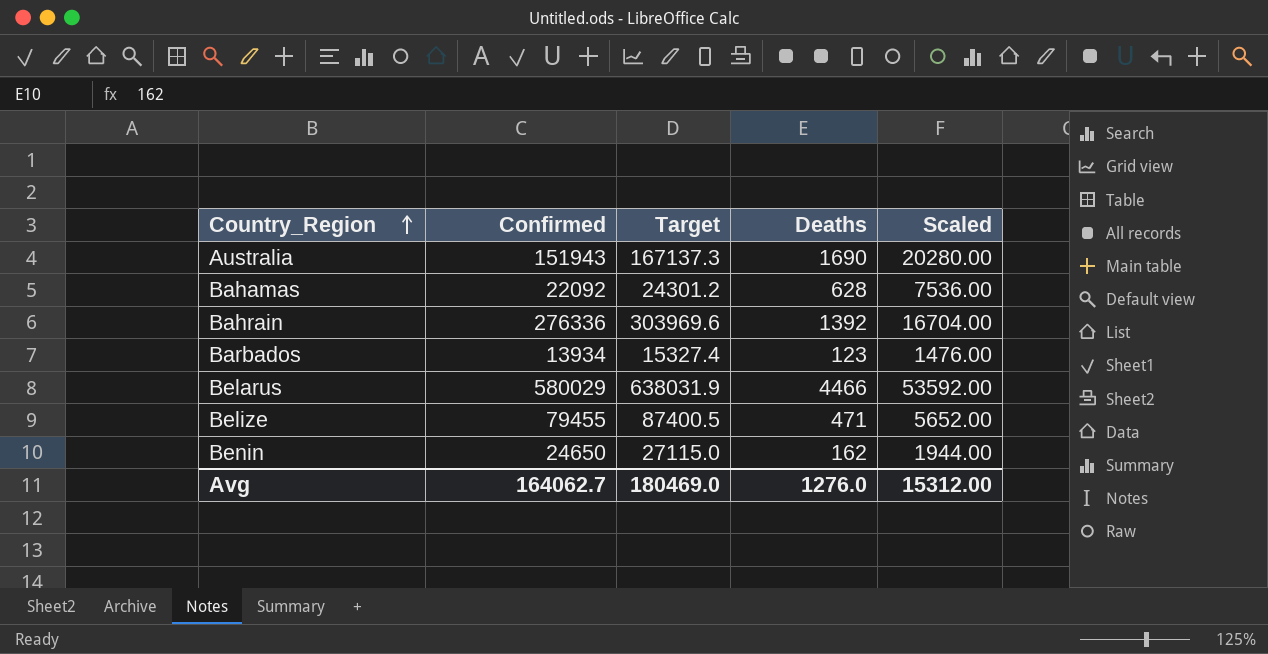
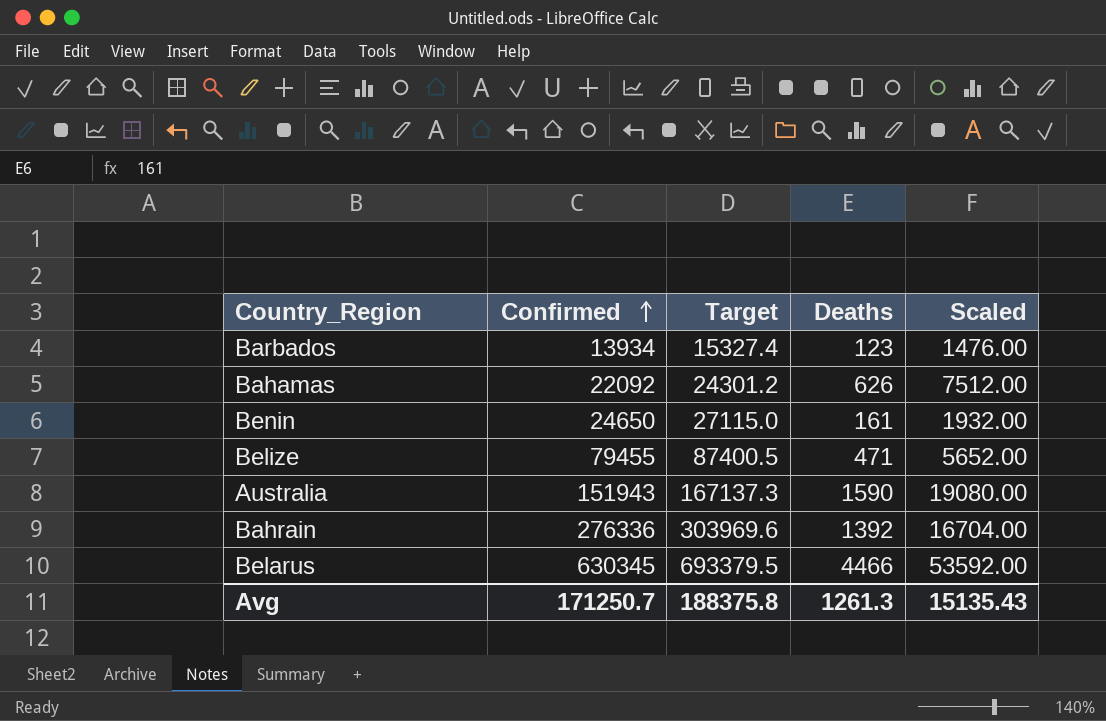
row order: Country_Region ascending -> Confirmed ascending
Bahamas | Deaths: 628 -> 626
Bahamas | Scaled: 7536.00 -> 7512.00
Benin | Deaths: 162 -> 161
Benin | Scaled: 1944.00 -> 1932.00
Australia | Deaths: 1690 -> 1590
Australia | Scaled: 20280.00 -> 19080.00
Belarus | Confirmed: 580029 -> 630345
Belarus | Target: 638031.9 -> 693379.5
Avg | Confirmed: 164062.7 -> 171250.7
Avg | Target: 180469.0 -> 188375.8
Avg | Deaths: 1276.0 -> 1261.3
Avg | Scaled: 15312.00 -> 15135.43

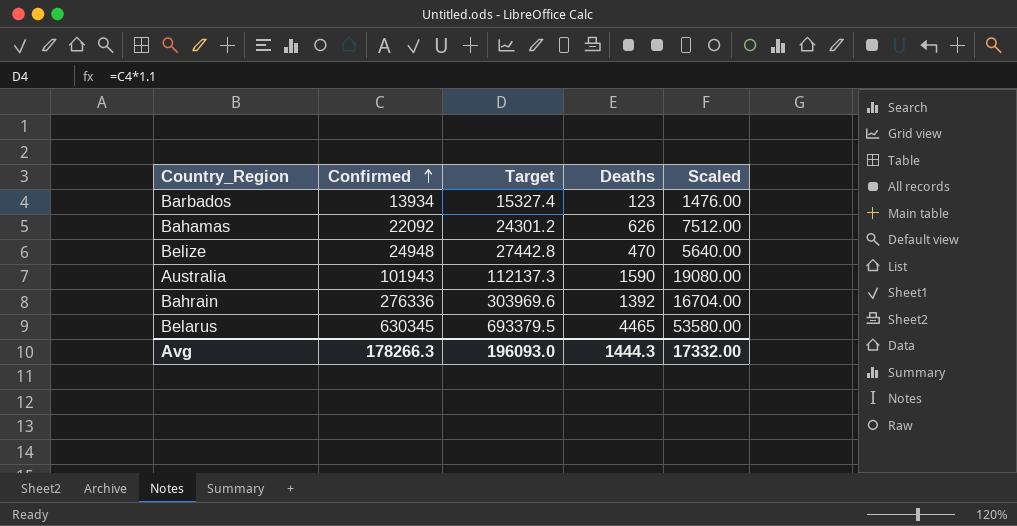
row Benin: 24650 | 27115.0 | 161 | 1932.00 -> none
Belize | Confirmed: 79455 -> 24948
Belize | Target: 87400.5 -> 27442.8
Belize | Deaths: 471 -> 470
Belize | Scaled: 5652.00 -> 5640.00
Australia | Confirmed: 151943 -> 101943
Australia | Target: 167137.3 -> 112137.3
Belarus | Deaths: 4466 -> 4465
Belarus | Scaled: 53592.00 -> 53580.00
Avg | Confirmed: 171250.7 -> 178266.3
Avg | Target: 188375.8 -> 196093.0
Avg | Deaths: 1261.3 -> 1444.3
Avg | Scaled: 15135.43 -> 17332.00

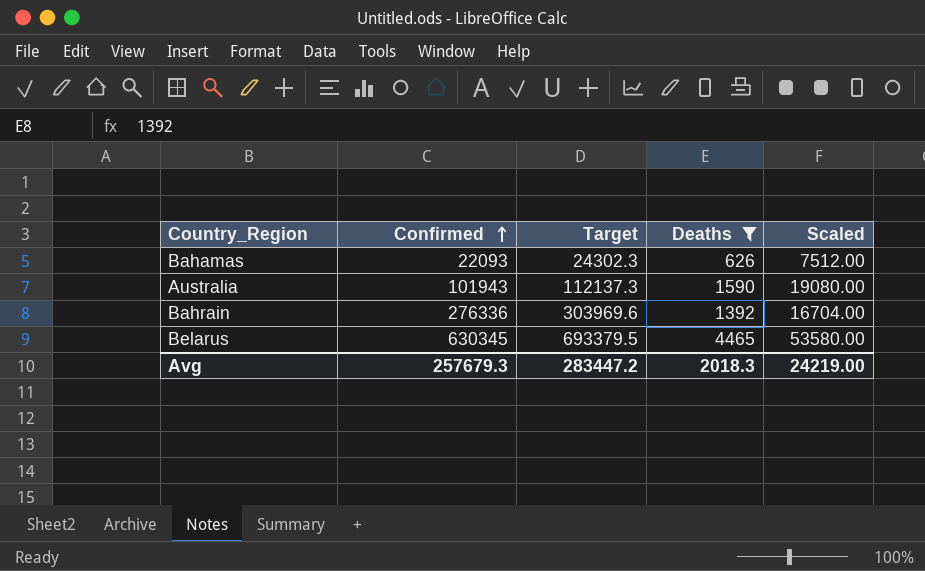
filter: none -> Deaths >= 626
Bahamas | Confirmed: 22092 -> 22093
Bahamas | Target: 24301.2 -> 24302.3
Avg | Confirmed: 178266.3 -> 257679.3
Avg | Target: 196093.0 -> 283447.2
Avg | Deaths: 1444.3 -> 2018.3
Avg | Scaled: 17332.00 -> 24219.00

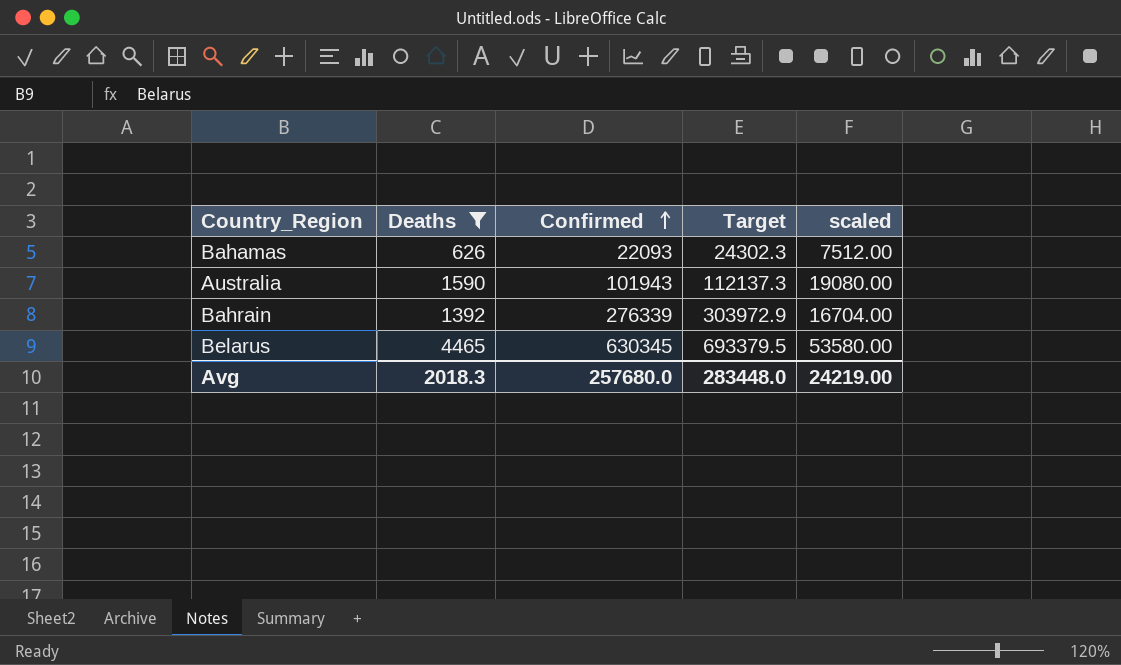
column Deaths | position: 4 -> 2
column name: Scaled -> scaled
Bahrain | Confirmed: 276336 -> 276339
Bahrain | Target: 303969.6 -> 303972.9
Avg | Confirmed: 257679.3 -> 257680.0
Avg | Target: 283447.2 -> 283448.0

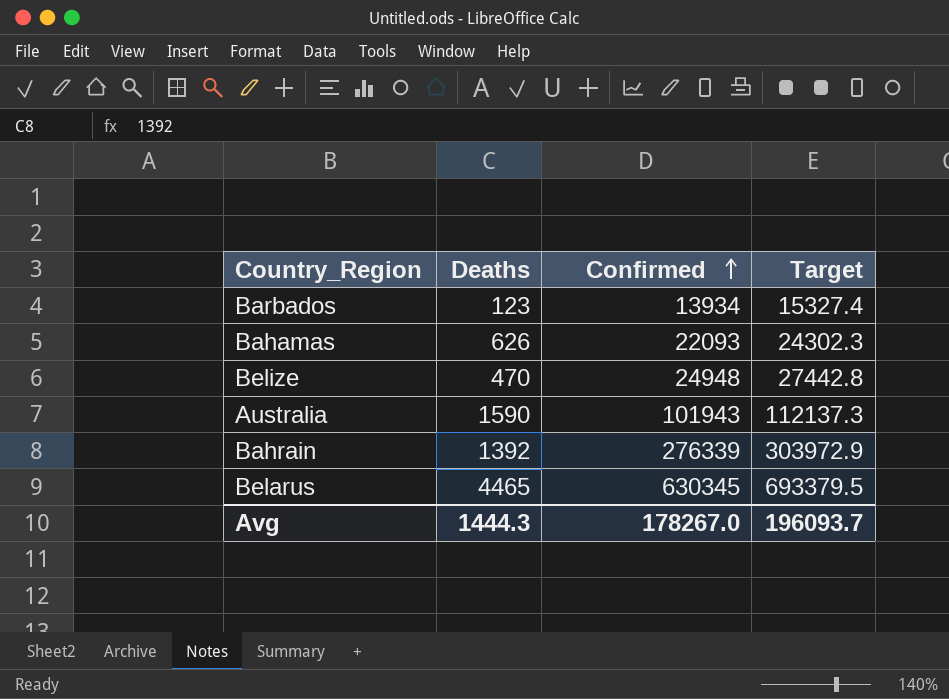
filter: Deaths >= 626 -> none
column scaled | formula: [Deaths] * 12 -> none
Avg | Deaths: 2018.3 -> 1444.3
Avg | Confirmed: 257680.0 -> 178267.0
Avg | Target: 283448.0 -> 196093.7

